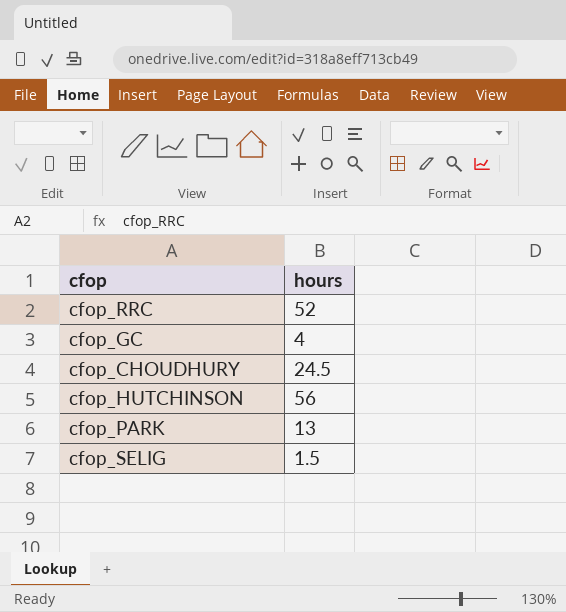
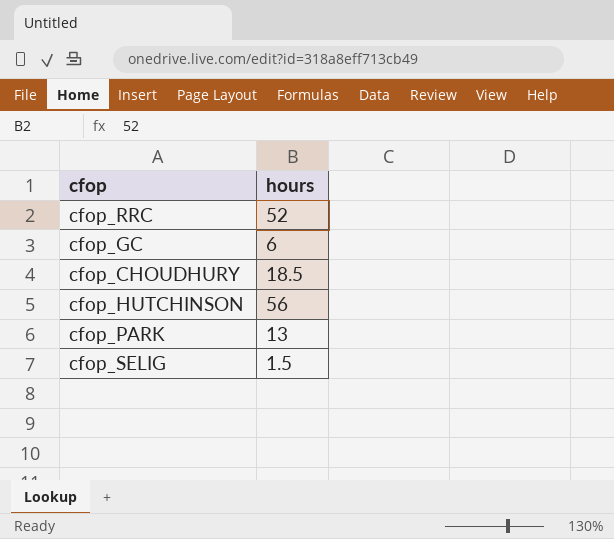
cfop_GC | hours: 4 -> 6
cfop_CHOUDHURY | hours: 24.5 -> 18.5

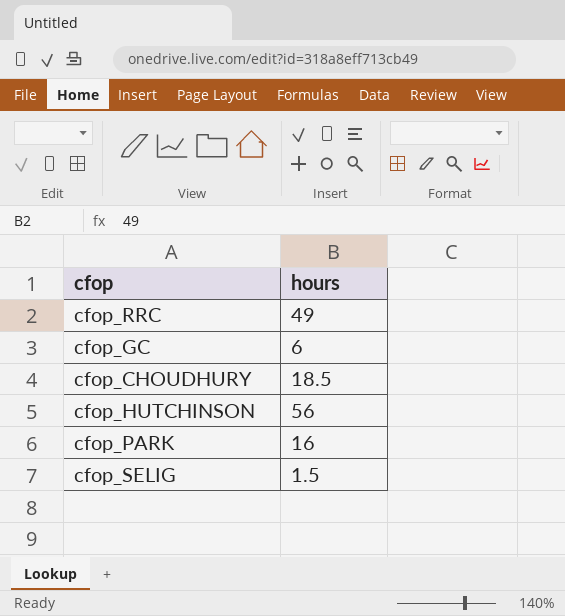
cfop_RRC | hours: 52 -> 49
cfop_PARK | hours: 13 -> 16

